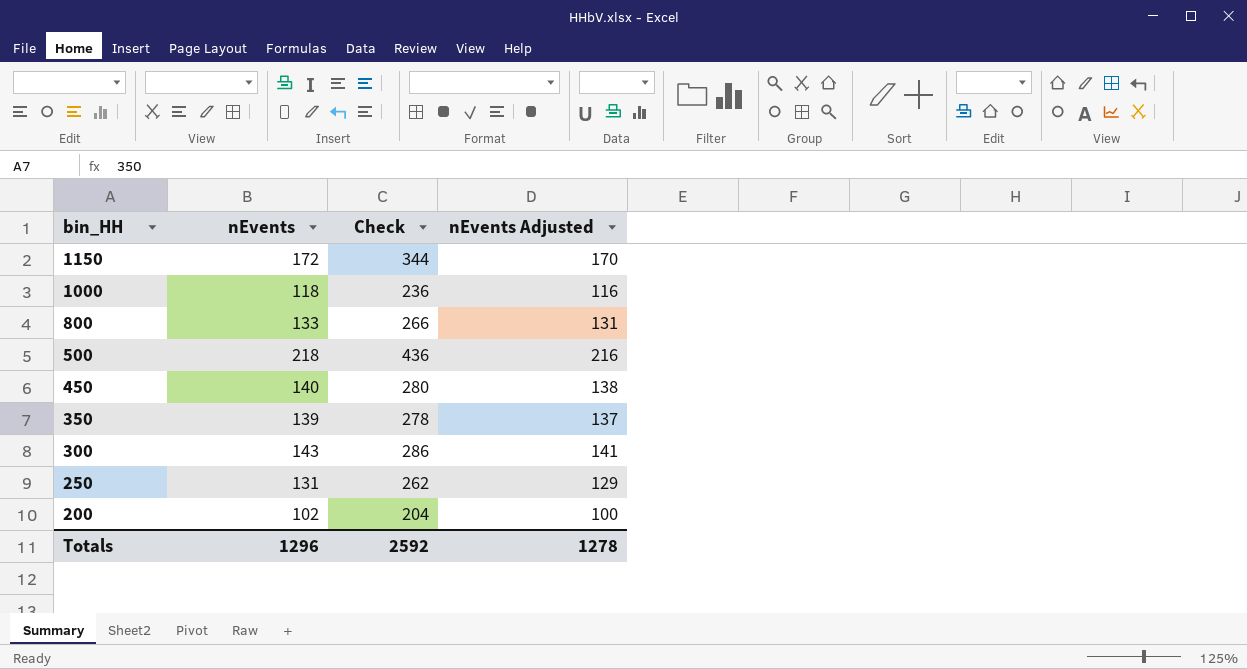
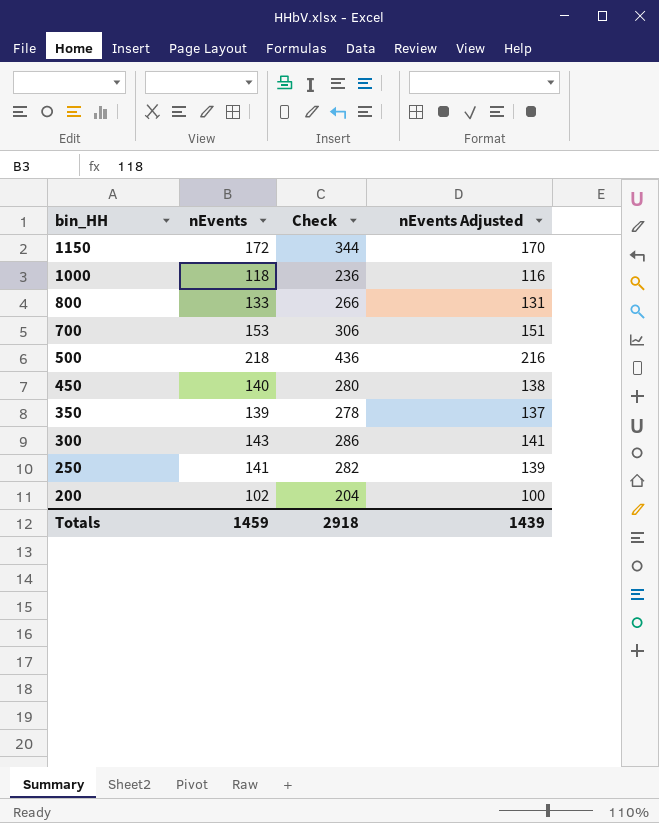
row 700: none -> 153 | 306 | 151
250 | nEvents: 131 -> 141
250 | Check: 262 -> 282
250 | nEvents Adjusted: 129 -> 139
Totals | nEvents: 1296 -> 1459
Totals | Check: 2592 -> 2918
Totals | nEvents Adjusted: 1278 -> 1439

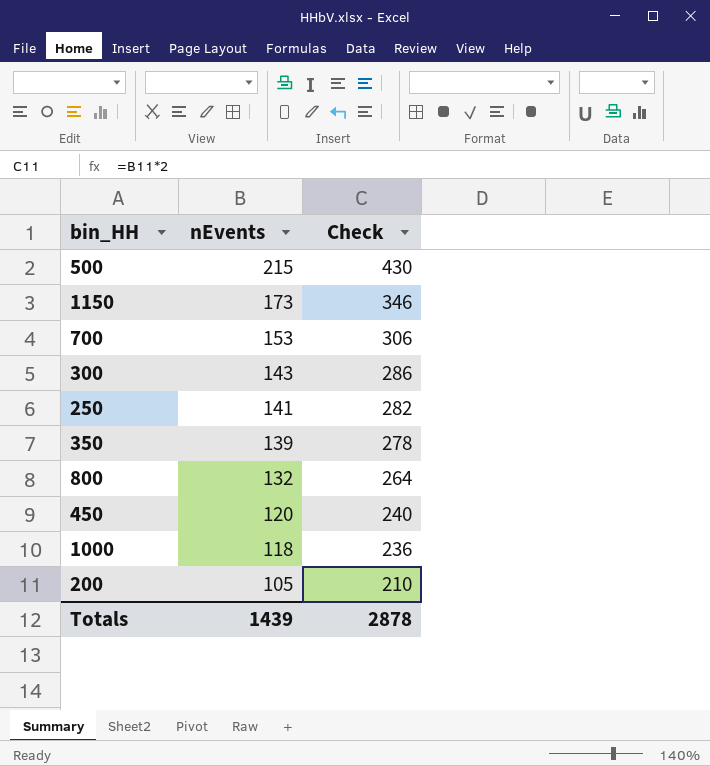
row order: bin_HH descending -> nEvents descending
column nEvents Adjusted | formula: [nEvents] - 2 -> none
500 | nEvents: 218 -> 215
500 | Check: 436 -> 430
1150 | nEvents: 172 -> 173
1150 | Check: 344 -> 346
800 | nEvents: 133 -> 132
800 | Check: 266 -> 264
450 | nEvents: 140 -> 120
450 | Check: 280 -> 240
200 | nEvents: 102 -> 105
200 | Check: 204 -> 210
Totals | nEvents: 1459 -> 1439
Totals | Check: 2918 -> 2878

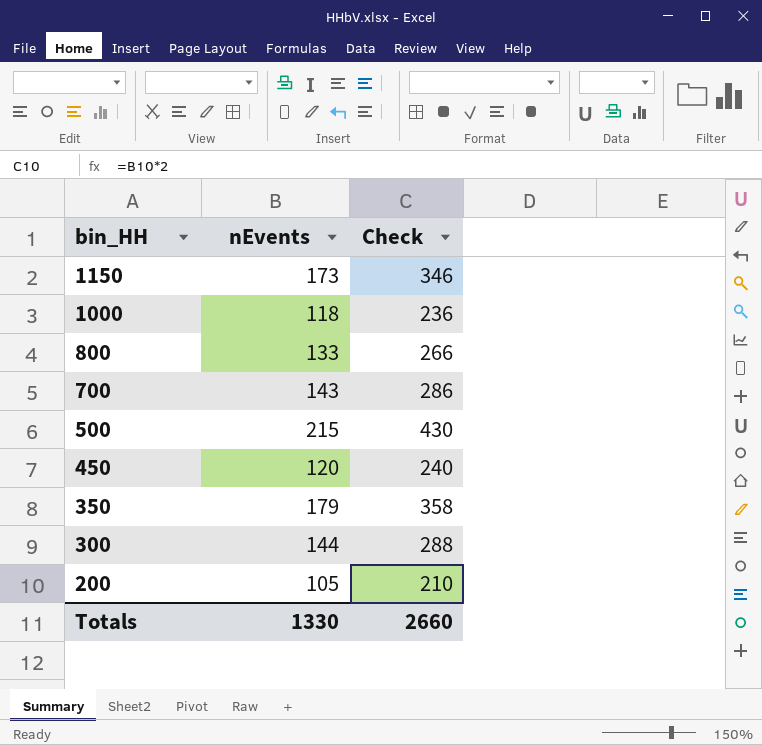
row order: nEvents descending -> bin_HH descending
row 250: 141 | 282 -> none
800 | nEvents: 132 -> 133
800 | Check: 264 -> 266
700 | nEvents: 153 -> 143
700 | Check: 306 -> 286
350 | nEvents: 139 -> 179
350 | Check: 278 -> 358
300 | nEvents: 143 -> 144
300 | Check: 286 -> 288
Totals | nEvents: 1439 -> 1330
Totals | Check: 2878 -> 2660

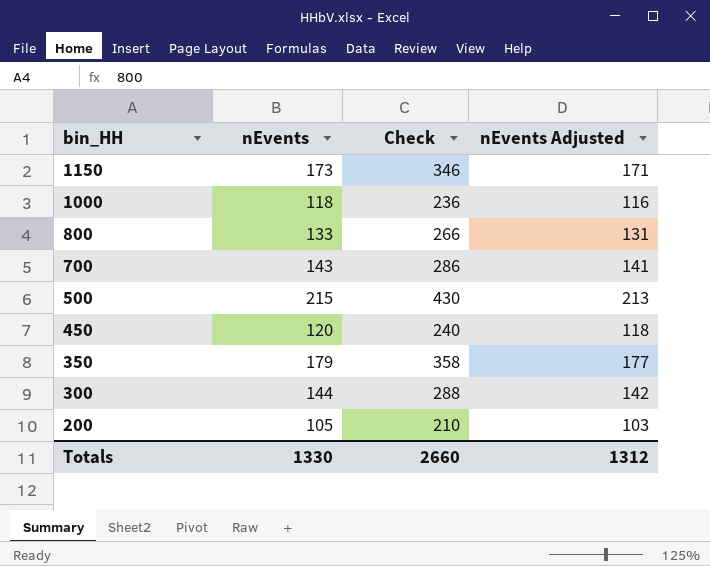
column nEvents Adjusted | formula: none -> [nEvents] - 2

